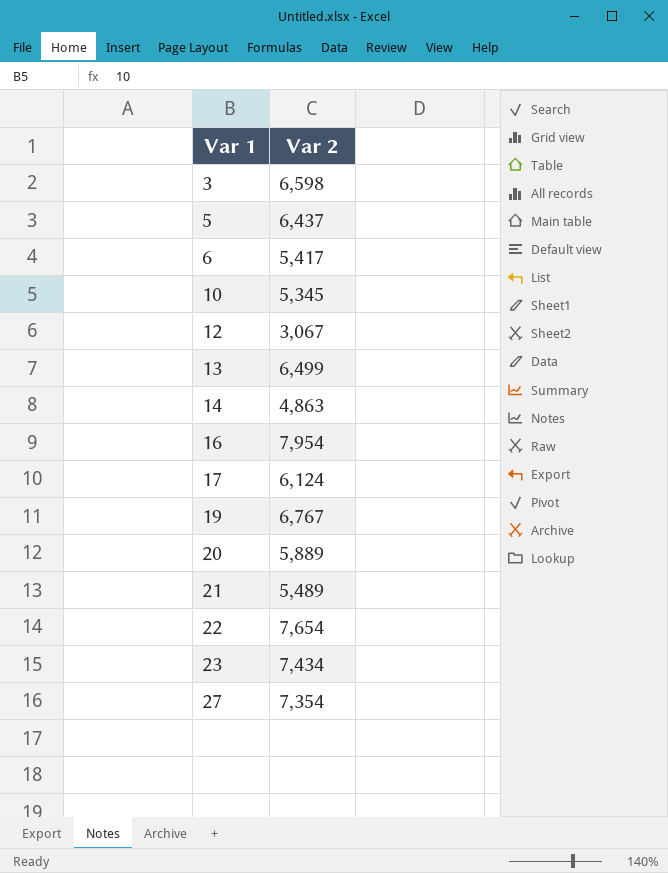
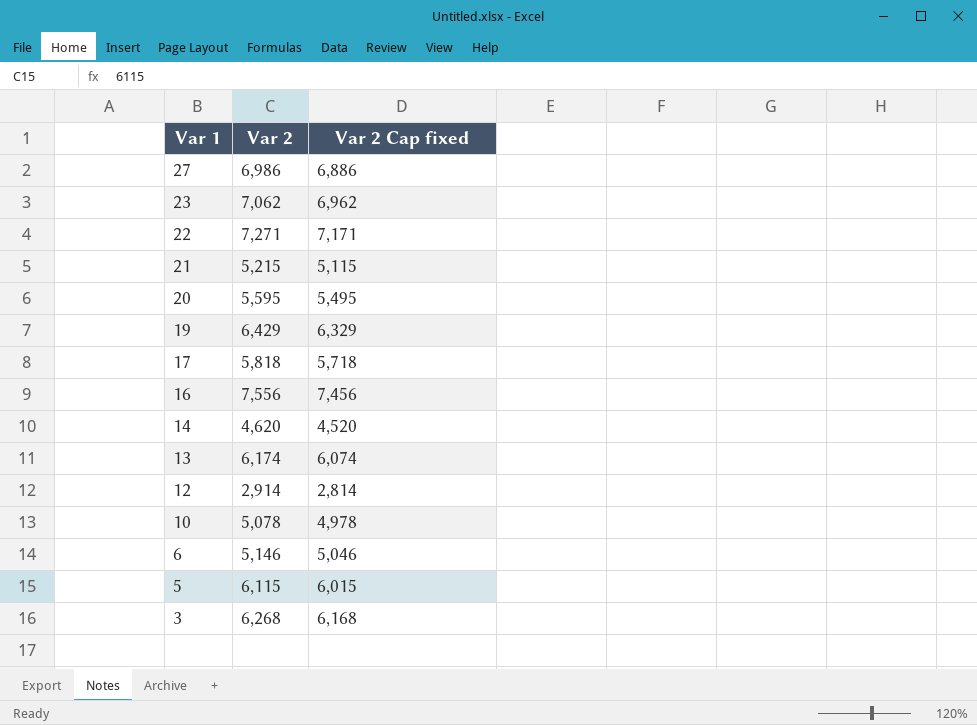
row order: Var 1 ascending -> Var 1 descending
column Var 2 Cap fixed | formula: none -> [Var 2] - 100
27 | Var 2: 7,354 -> 6,986
23 | Var 2: 7,434 -> 7,062
22 | Var 2: 7,654 -> 7,271
21 | Var 2: 5,489 -> 5,215
20 | Var 2: 5,889 -> 5,595
19 | Var 2: 6,767 -> 6,429
17 | Var 2: 6,124 -> 5,818
16 | Var 2: 7,954 -> 7,556
14 | Var 2: 4,863 -> 4,620
13 | Var 2: 6,499 -> 6,174
12 | Var 2: 3,067 -> 2,914
10 | Var 2: 5,345 -> 5,078
6 | Var 2: 5,417 -> 5,146
5 | Var 2: 6,437 -> 6,115
3 | Var 2: 6,598 -> 6,268

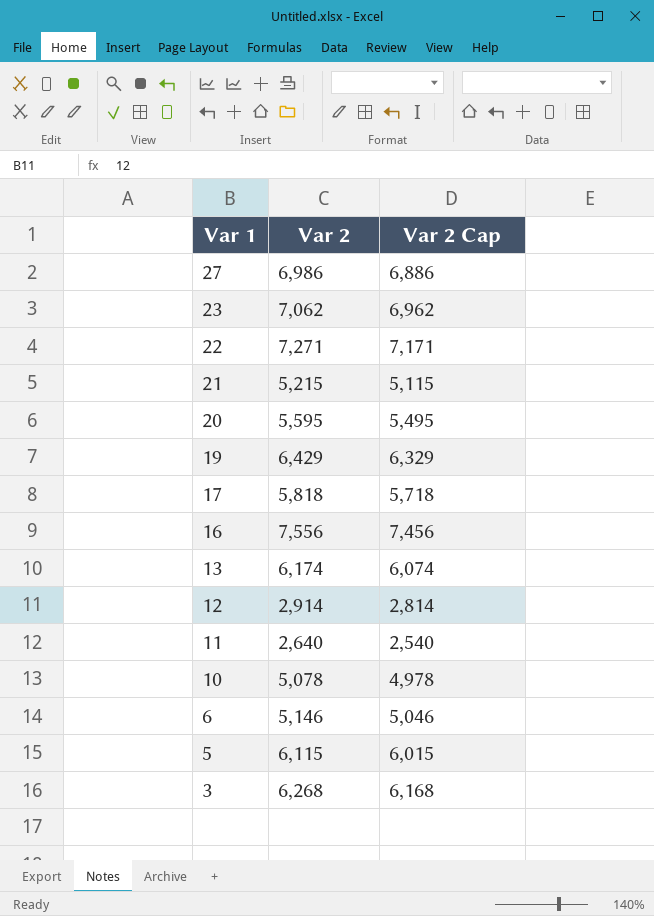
column name: Var 2 Cap fixed -> Var 2 Cap
row 14: 4,620 | 4,520 -> none
row 11: none -> 2,640 | 2,540

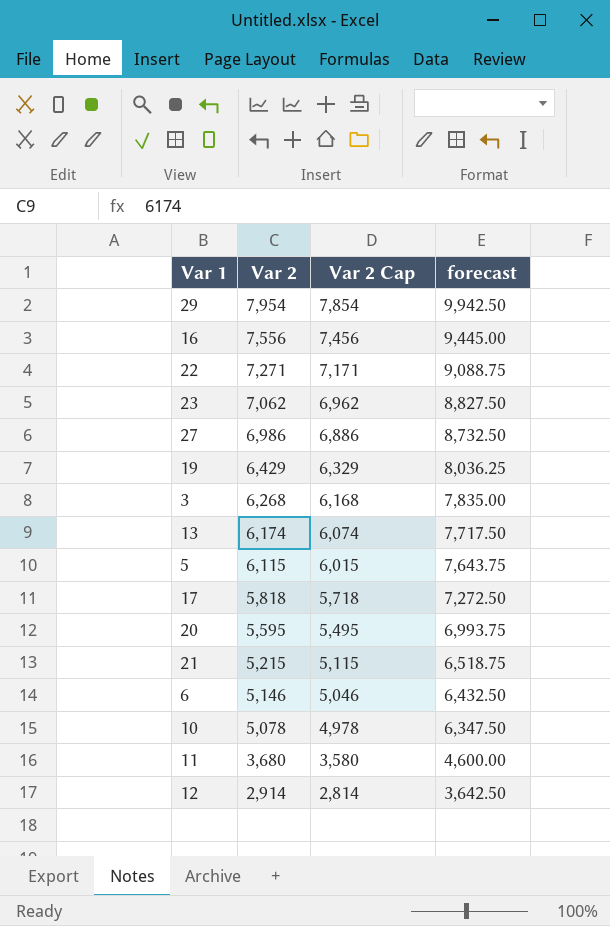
row order: Var 1 descending -> Var 2 descending
column forecast | formula: none -> [Var 2] * 1.25
row 29: none -> 7,954 | 7,854 | 9,942.50
11 | Var 2: 2,640 -> 3,680
11 | Var 2 Cap: 2,540 -> 3,580

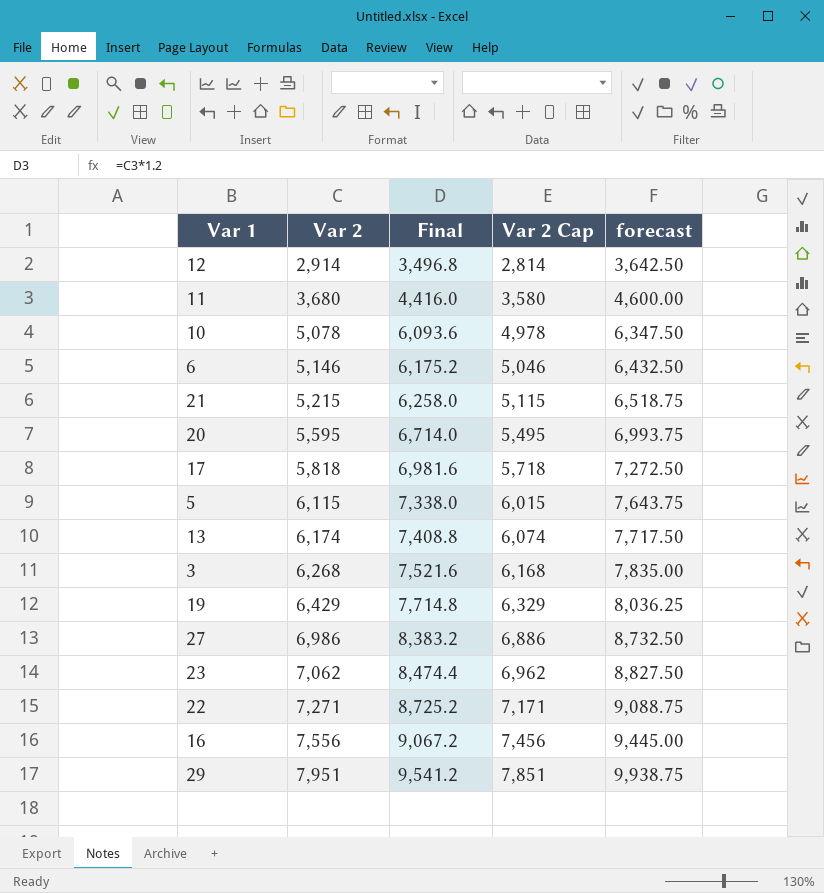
row order: Var 2 descending -> Var 2 ascending
column Final | formula: none -> [Var 2] * 1.2
29 | Var 2: 7,954 -> 7,951
29 | Var 2 Cap: 7,854 -> 7,851
29 | forecast: 9,942.50 -> 9,938.75

